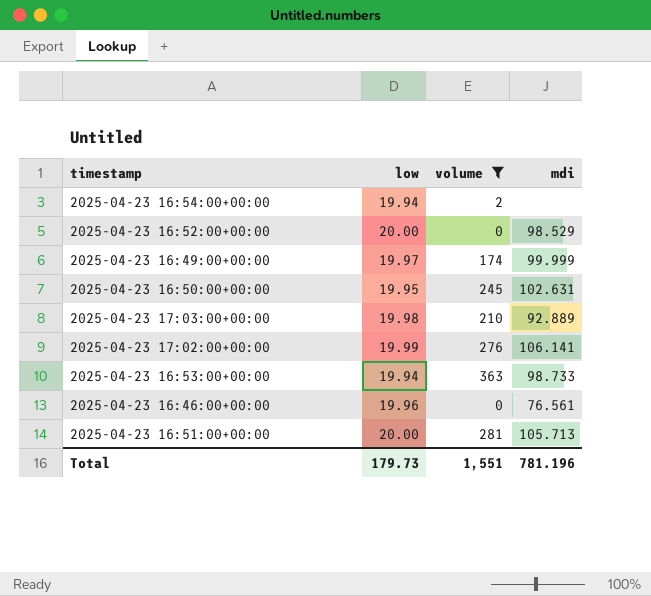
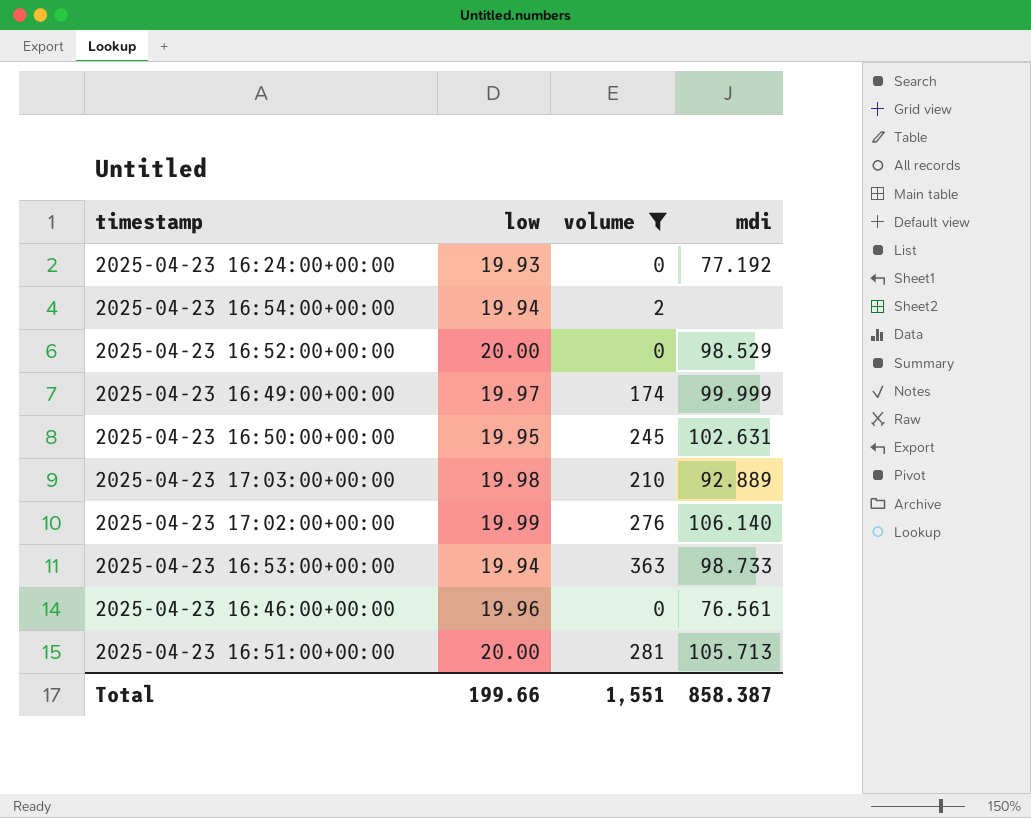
row 2025-04-23 16:24:00+00:00: none -> 19.93 | 0 | 77.192
2025-04-23 17:02:00+00:00 | mdi: 106.141 -> 106.140
Total | low: 179.73 -> 199.66
Total | mdi: 781.196 -> 858.387

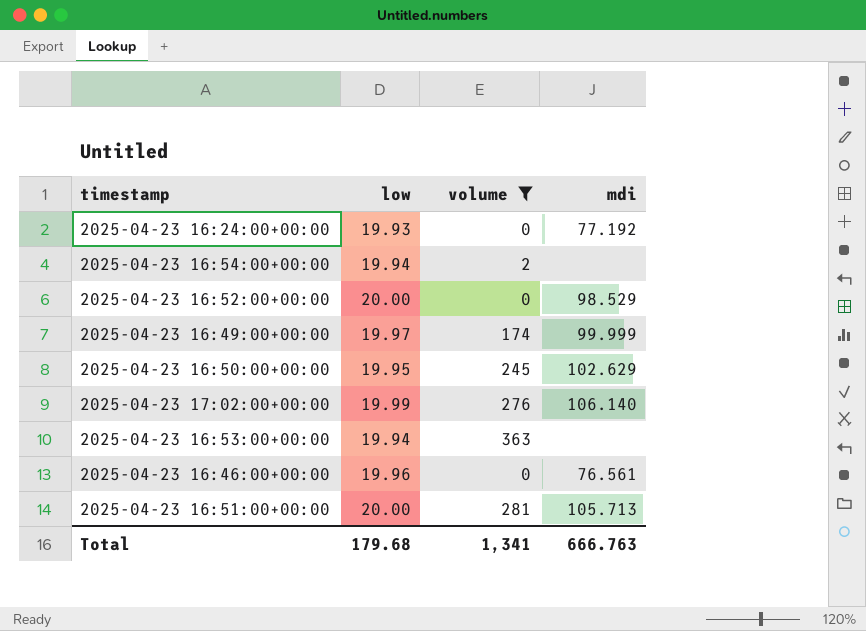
row 2025-04-23 17:03:00+00:00: 19.98 | 210 | 92.889 -> none
2025-04-23 16:50:00+00:00 | mdi: 102.631 -> 102.629
2025-04-23 16:53:00+00:00 | mdi: 98.733 -> none
Total | low: 199.66 -> 179.68
Total | volume: 1,551 -> 1,341
Total | mdi: 858.387 -> 666.763

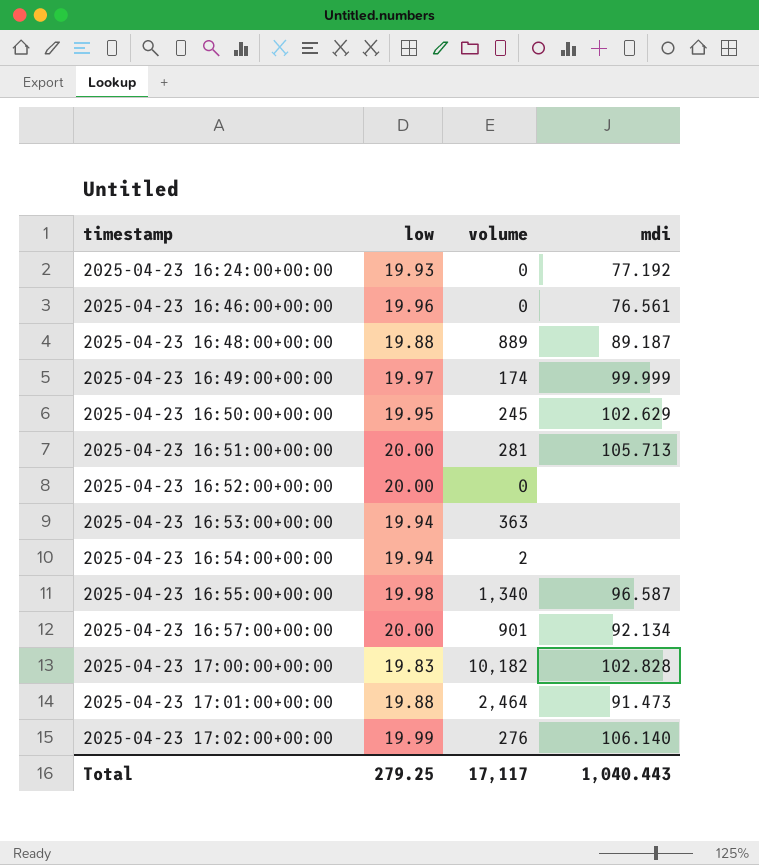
filter: volume <= 363 -> none
row order: none -> timestamp ascending
2025-04-23 16:52:00+00:00 | mdi: 98.529 -> none
Total | low: 179.68 -> 279.25
Total | volume: 1,341 -> 17,117
Total | mdi: 666.763 -> 1,040.443

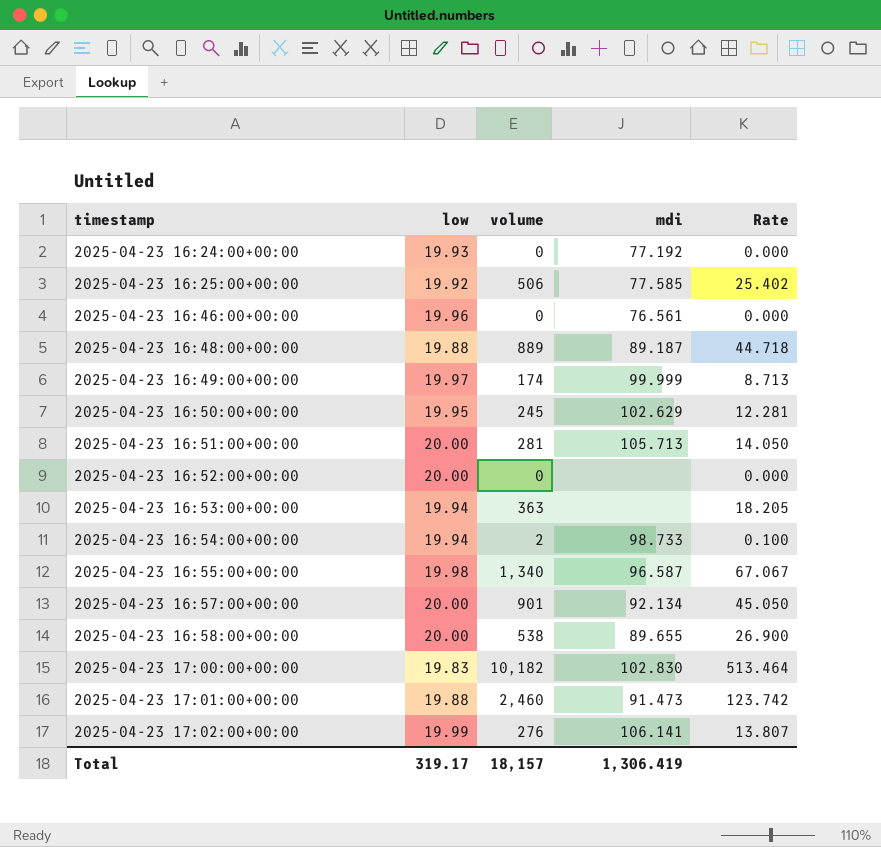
column Rate | formula: none -> [volume] / [low]
row 2025-04-23 16:25:00+00:00: none -> 19.92 | 506 | 77.585 | 25.402
2025-04-23 16:54:00+00:00 | mdi: none -> 98.733
row 2025-04-23 16:58:00+00:00: none -> 20.00 | 538 | 89.655 | 26.900
2025-04-23 17:00:00+00:00 | mdi: 102.828 -> 102.830
2025-04-23 17:01:00+00:00 | volume: 2,464 -> 2,460
2025-04-23 17:02:00+00:00 | mdi: 106.140 -> 106.141
Total | low: 279.25 -> 319.17
Total | volume: 17,117 -> 18,157
Total | mdi: 1,040.443 -> 1,306.419

